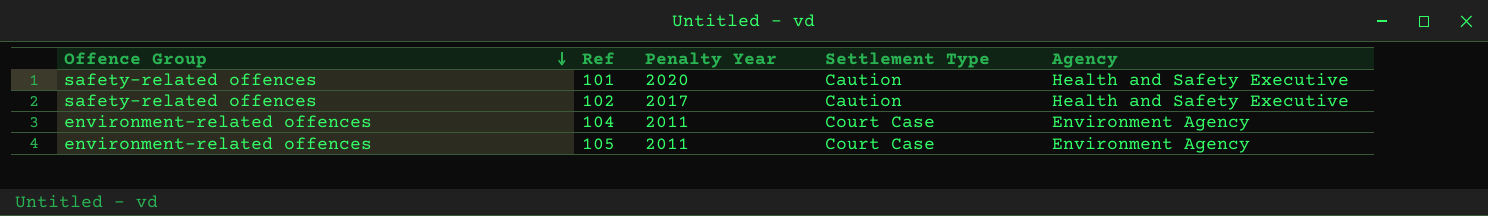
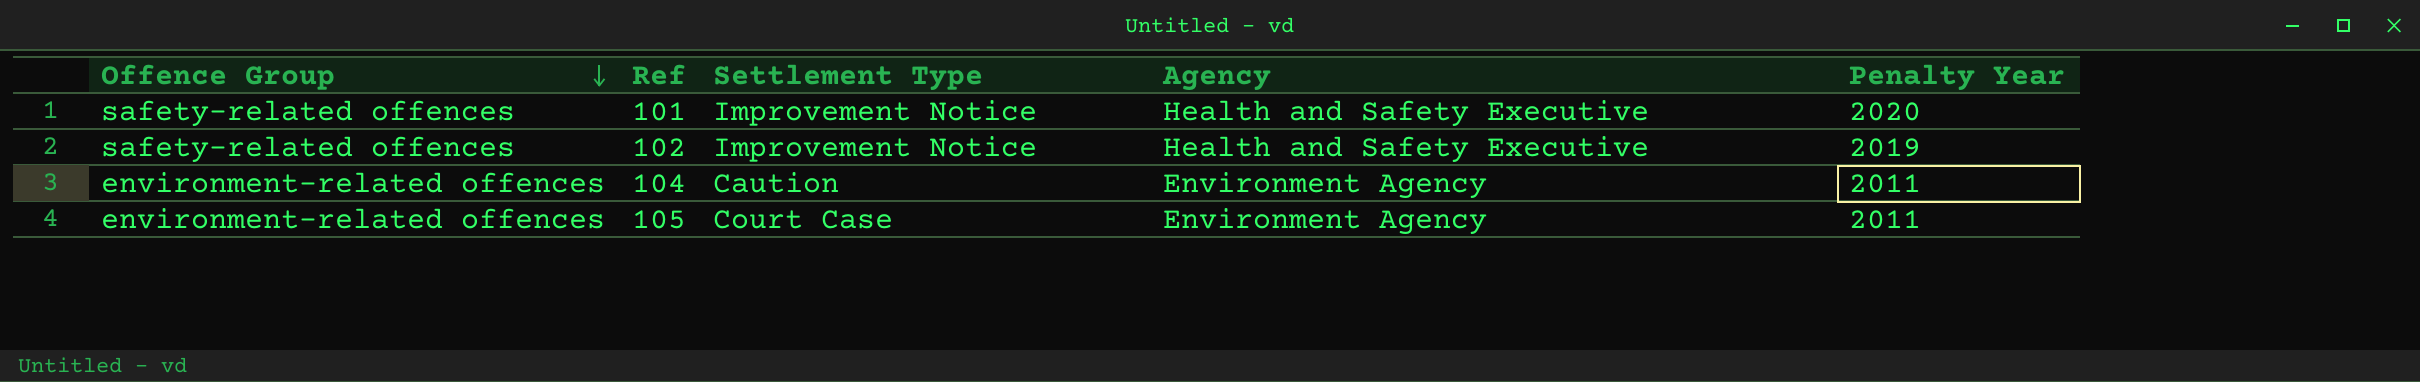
column Penalty Year | position: 3 -> 5
101 | Settlement Type: Caution -> Improvement Notice
102 | Settlement Type: Caution -> Improvement Notice
102 | Penalty Year: 2017 -> 2019
104 | Settlement Type: Court Case -> Caution

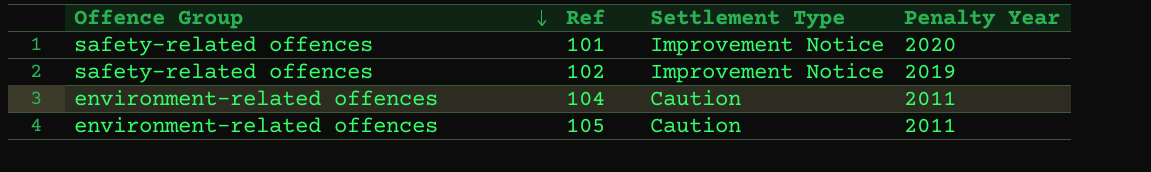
column Agency | position: 4 -> none
105 | Settlement Type: Court Case -> Caution

